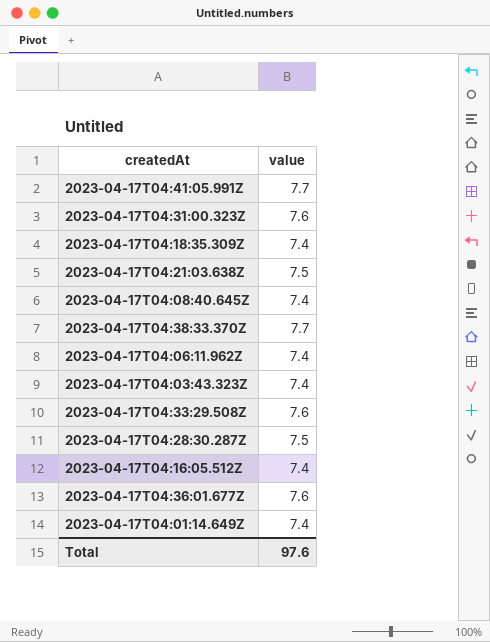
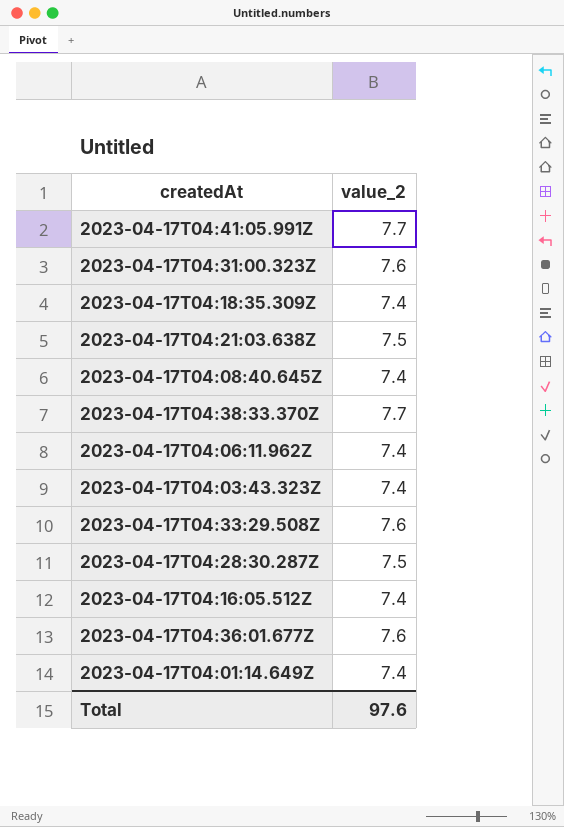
column name: value -> value_2

